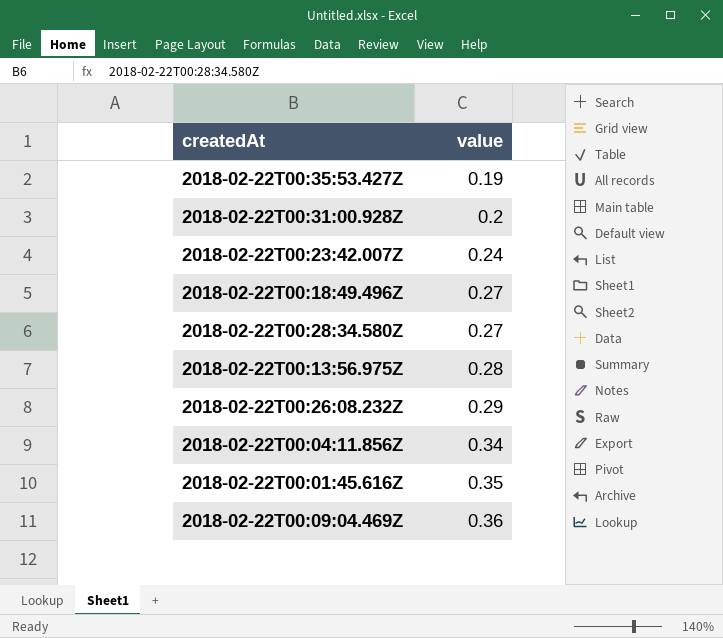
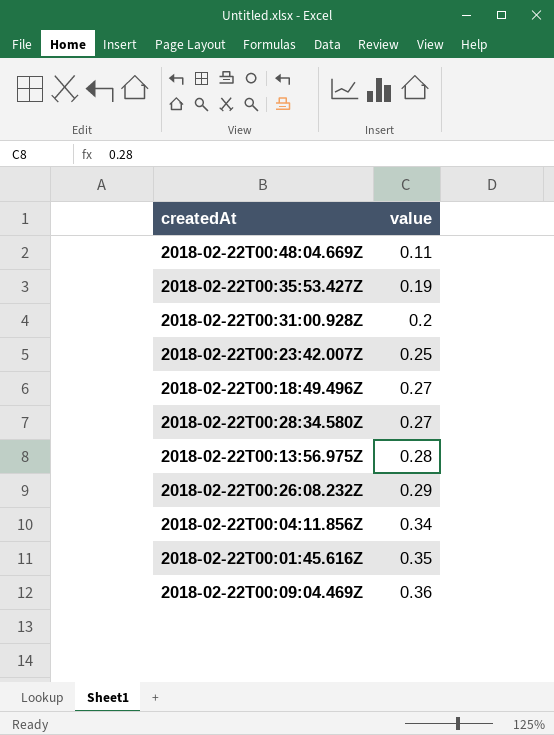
row 2018-02-22T00:48:04.669Z: none -> 0.11
2018-02-22T00:23:42.007Z | value: 0.24 -> 0.25

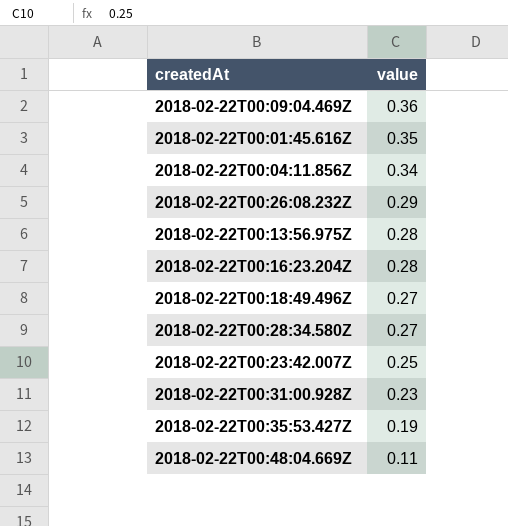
row order: value ascending -> value descending
row 2018-02-22T00:16:23.204Z: none -> 0.28
2018-02-22T00:31:00.928Z | value: 0.2 -> 0.23

